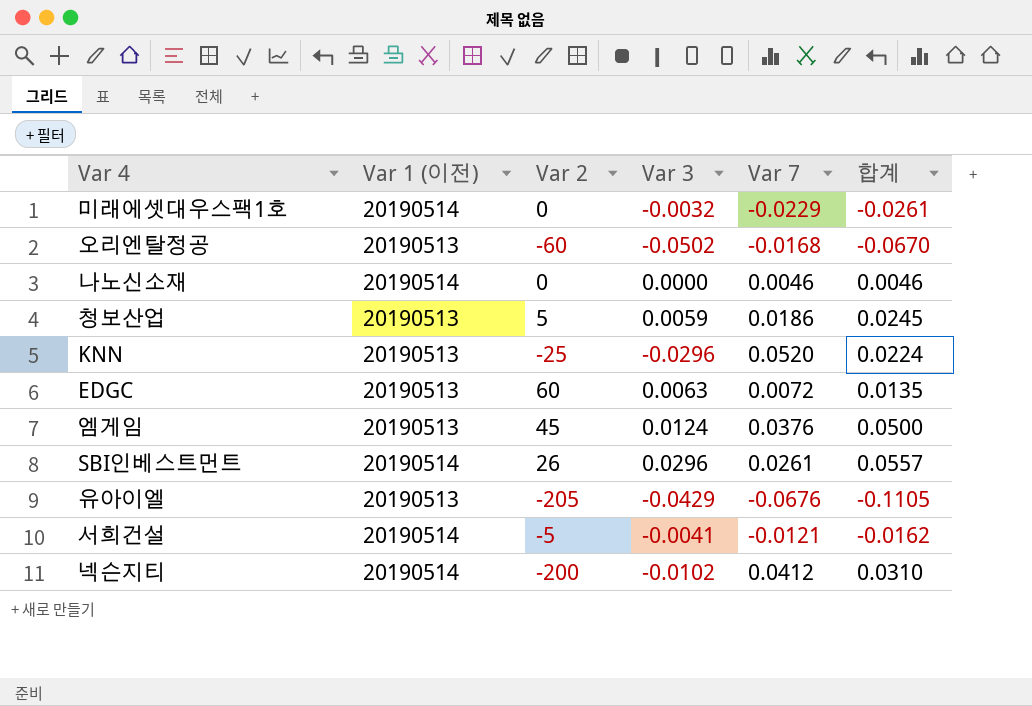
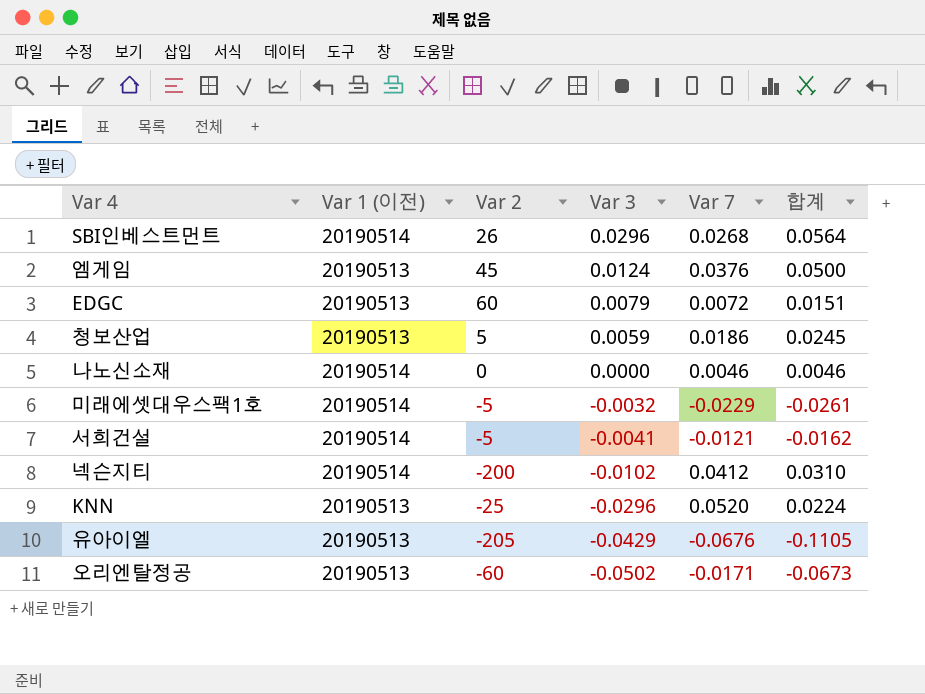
row order: none -> Var 3 descending
SBI인베스트먼트 | Var 7: 0.0261 -> 0.0268
SBI인베스트먼트 | 합계: 0.0557 -> 0.0564
EDGC | Var 3: 0.0063 -> 0.0079
EDGC | 합계: 0.0135 -> 0.0151
미래에셋대우스팩1호 | Var 2: 0 -> -5
오리엔탈정공 | Var 7: -0.0168 -> -0.0171
오리엔탈정공 | 합계: -0.0670 -> -0.0673

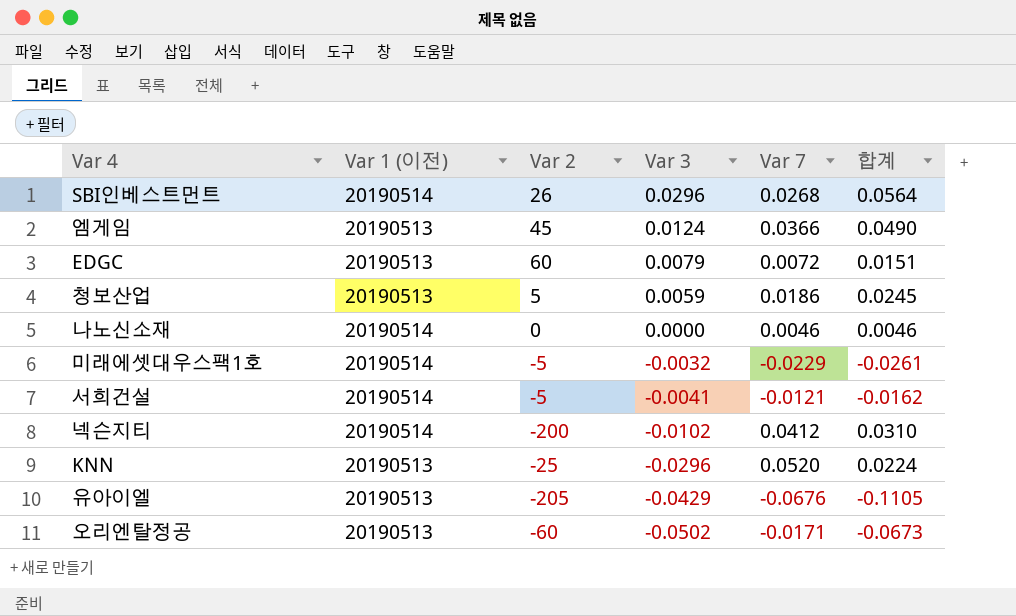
엠게임 | Var 7: 0.0376 -> 0.0366
엠게임 | 합계: 0.0500 -> 0.0490

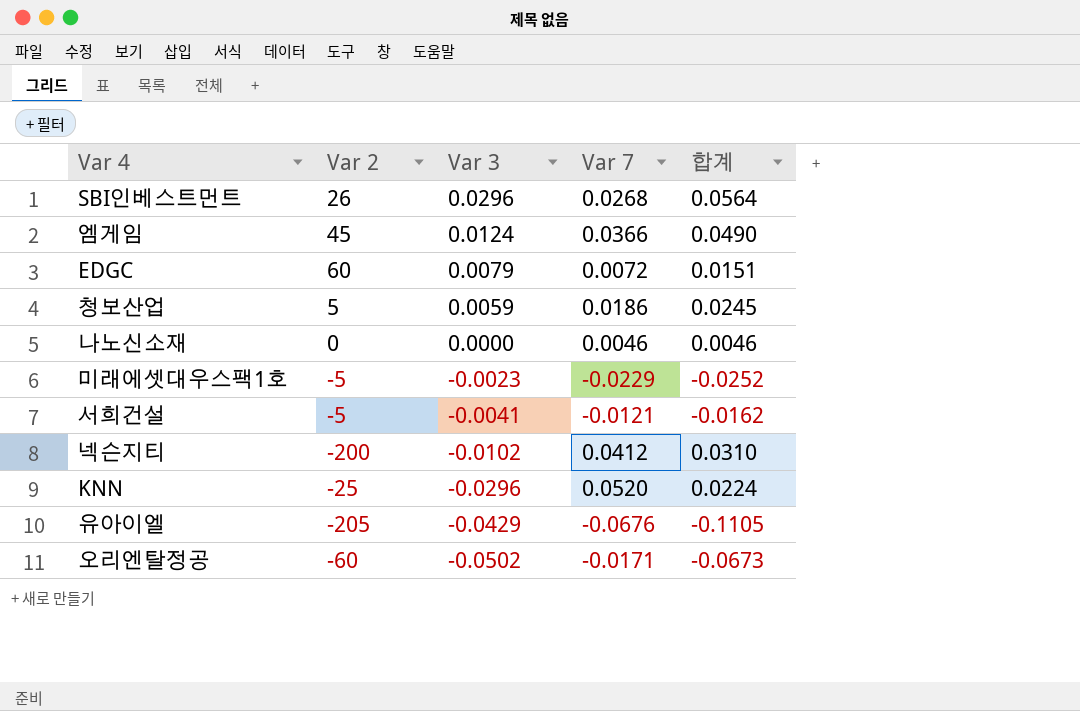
column Var 1 (이전) | position: 2 -> none
미래에셋대우스팩1호 | Var 3: -0.0032 -> -0.0023
미래에셋대우스팩1호 | 합계: -0.0261 -> -0.0252

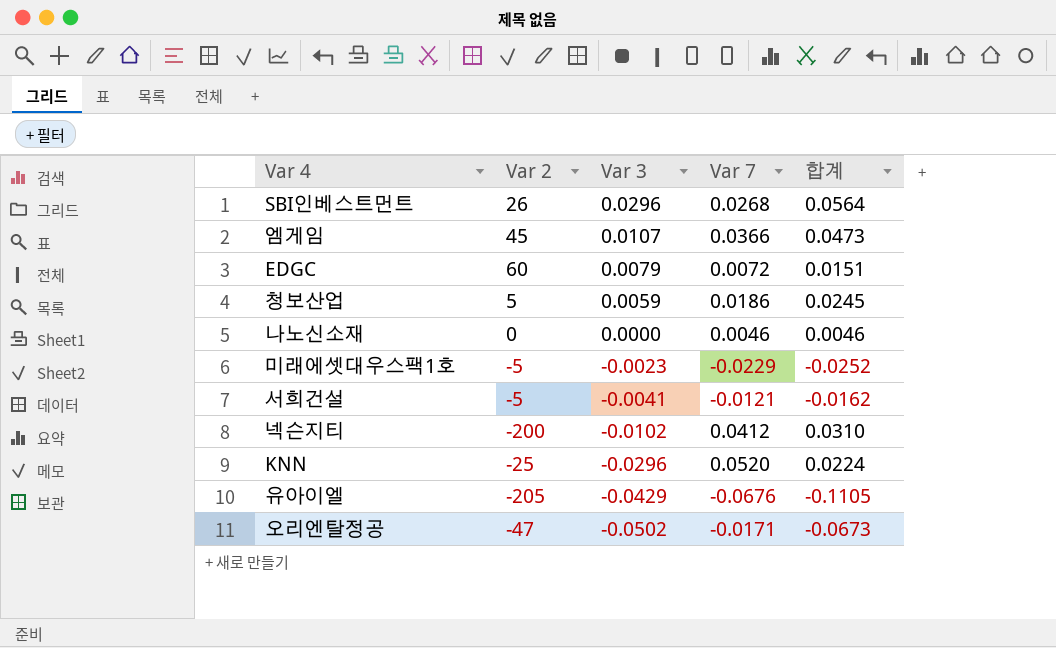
엠게임 | Var 3: 0.0124 -> 0.0107
엠게임 | 합계: 0.0490 -> 0.0473
오리엔탈정공 | Var 2: -60 -> -47

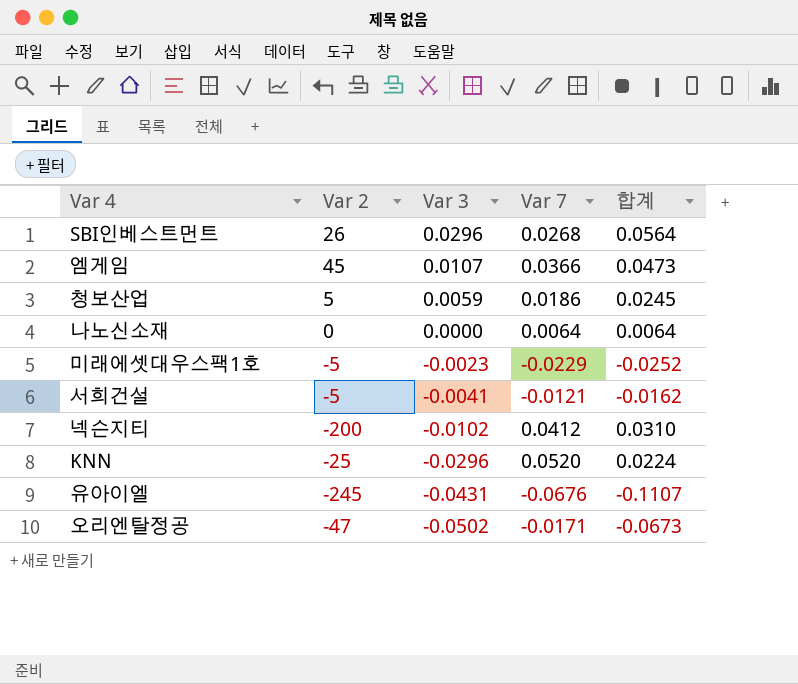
row EDGC: 60 | 0.0079 | 0.0072 | 0.0151 -> none
나노신소재 | Var 7: 0.0046 -> 0.0064
나노신소재 | 합계: 0.0046 -> 0.0064
유아이엘 | Var 2: -205 -> -245
유아이엘 | Var 3: -0.0429 -> -0.0431
유아이엘 | 합계: -0.1105 -> -0.1107

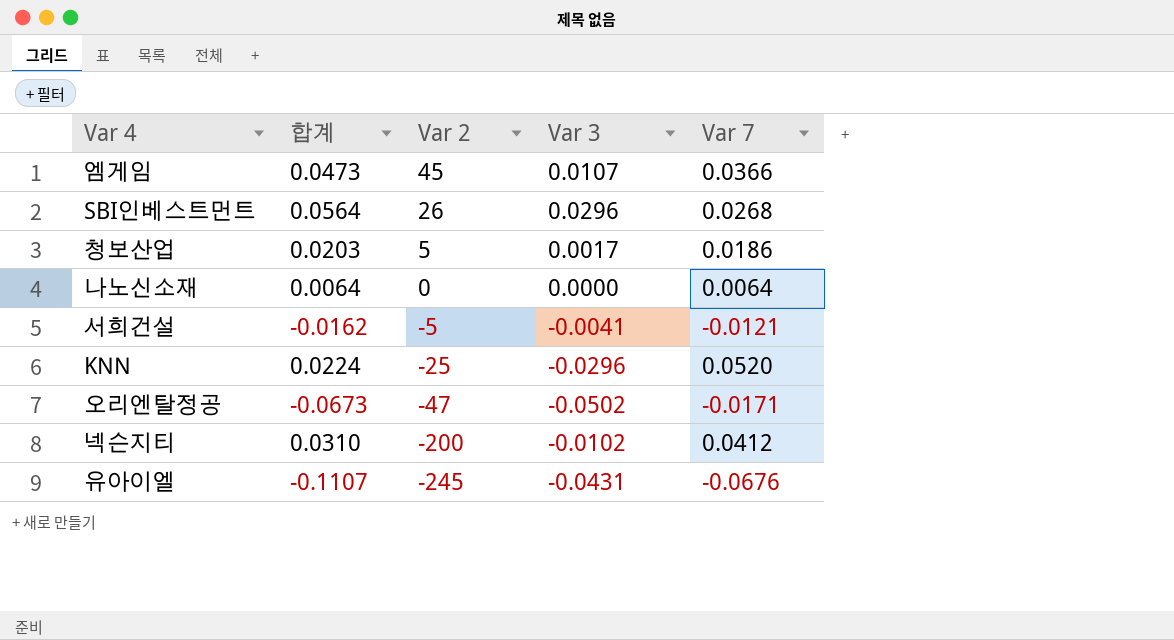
row order: Var 3 descending -> Var 2 descending
column 합계 | position: 5 -> 2
row 미래에셋대우스팩1호: -5 | -0.0023 | -0.0229 | -0.0252 -> none
청보산업 | 합계: 0.0245 -> 0.0203
청보산업 | Var 3: 0.0059 -> 0.0017

